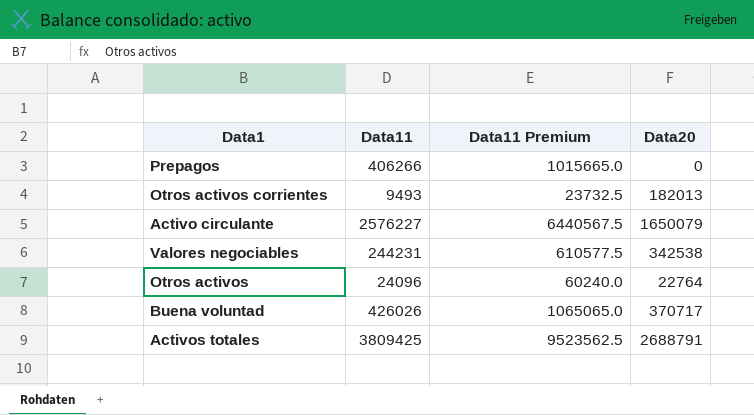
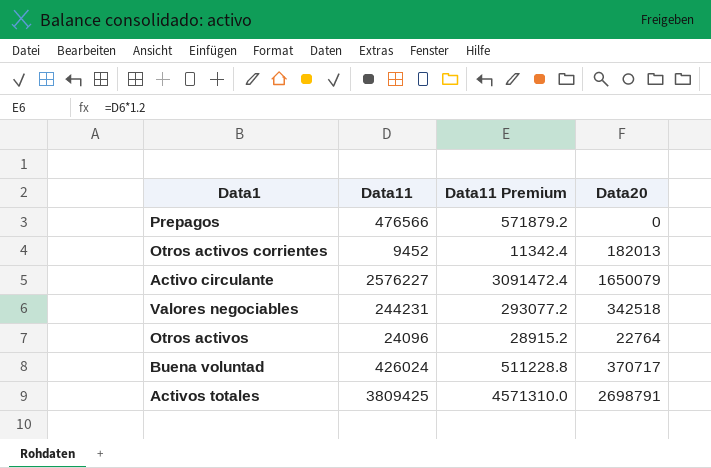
column Data11 Premium | formula: [Data11] * 2.5 -> [Data11] * 1.2
Prepagos | Data11: 406266 -> 476566
Otros activos corrientes | Data11: 9493 -> 9452
Valores negociables | Data20: 342538 -> 342518
Buena voluntad | Data11: 426026 -> 426024
Activos totales | Data20: 2688791 -> 2698791

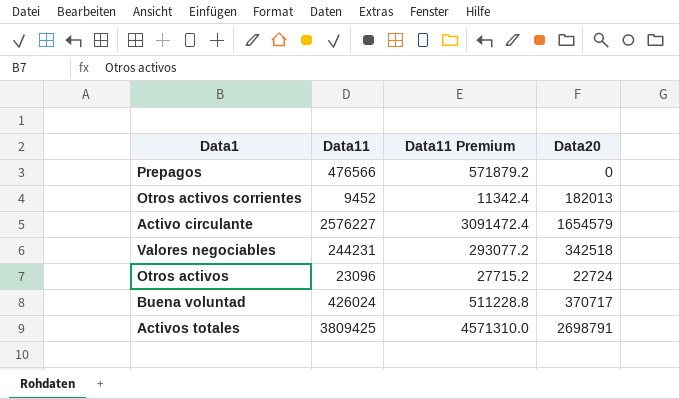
Activo circulante | Data20: 1650079 -> 1654579
Otros activos | Data11: 24096 -> 23096
Otros activos | Data11 Premium: 28915.2 -> 27715.2
Otros activos | Data20: 22764 -> 22724

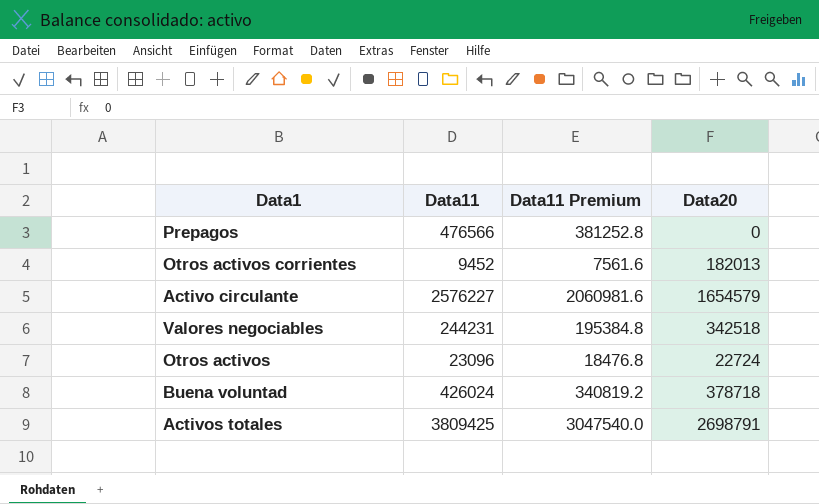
column Data11 Premium | formula: [Data11] * 1.2 -> [Data11] * 0.8
Buena voluntad | Data20: 370717 -> 378718

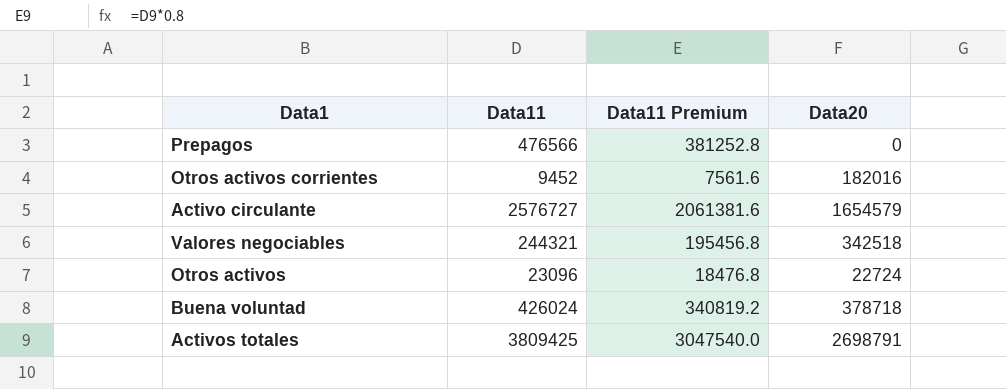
Otros activos corrientes | Data20: 182013 -> 182016
Activo circulante | Data11: 2576227 -> 2576727
Activo circulante | Data11 Premium: 2060981.6 -> 2061381.6
Valores negociables | Data11: 244231 -> 244321
Valores negociables | Data11 Premium: 195384.8 -> 195456.8

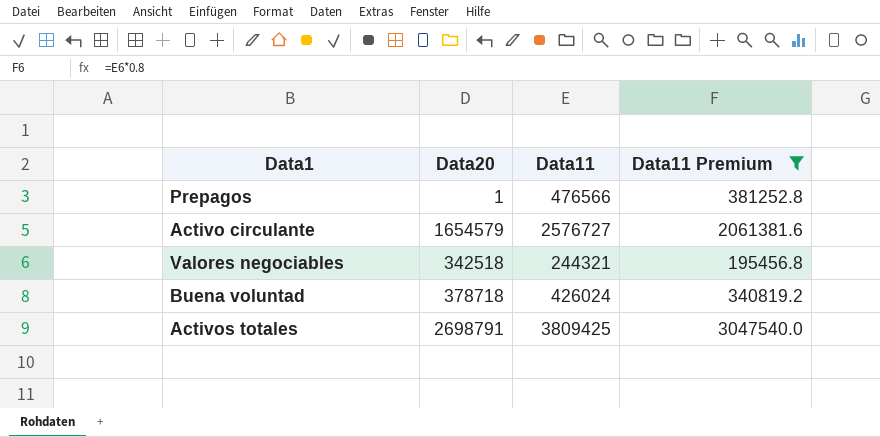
filter: none -> Data11 Premium >= 195456.8
column Data20 | position: 4 -> 2
Prepagos | Data20: 0 -> 1

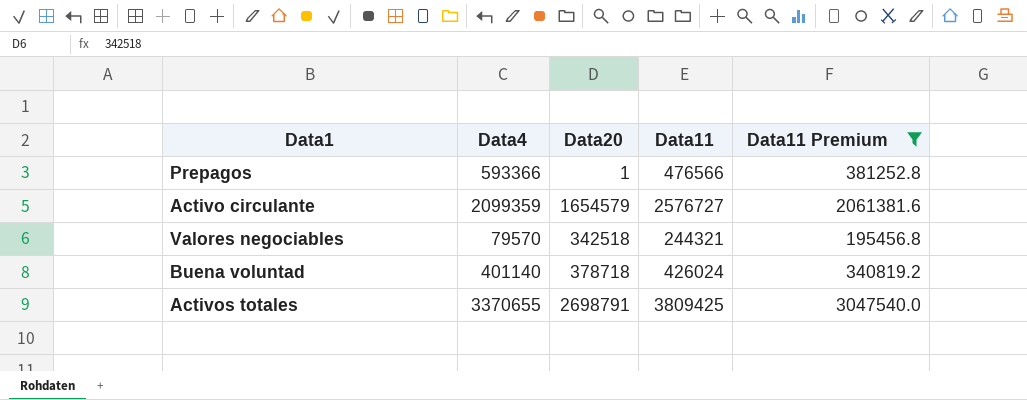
column Data4 | position: none -> 2

